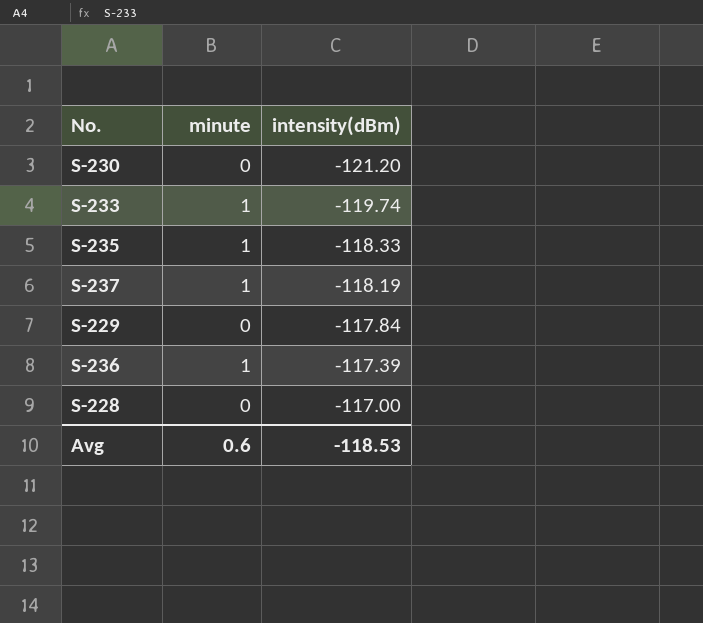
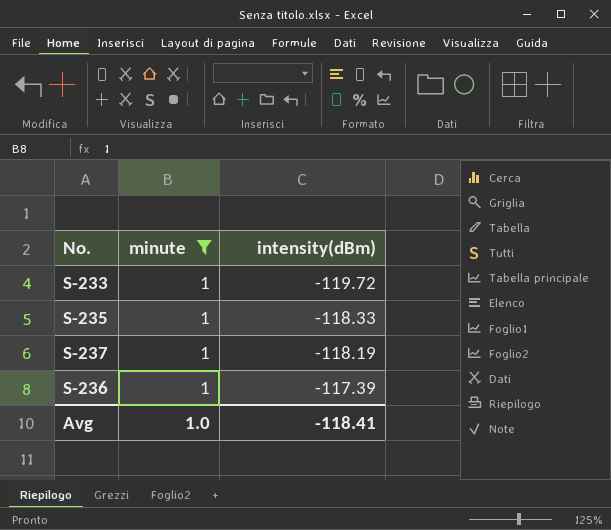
filter: none -> minute = 1
S-233 | intensity(dBm): -119.74 -> -119.72
Avg | minute: 0.6 -> 1.0
Avg | intensity(dBm): -118.53 -> -118.41

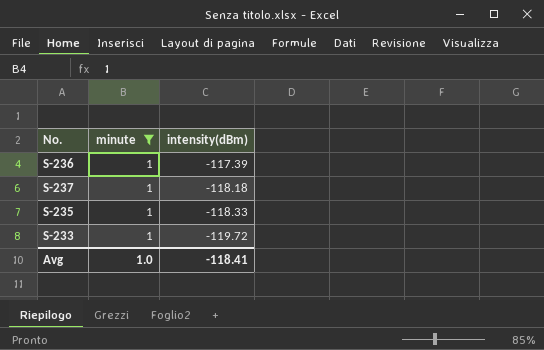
row order: intensity(dBm) ascending -> intensity(dBm) descending
S-237 | intensity(dBm): -118.19 -> -118.18

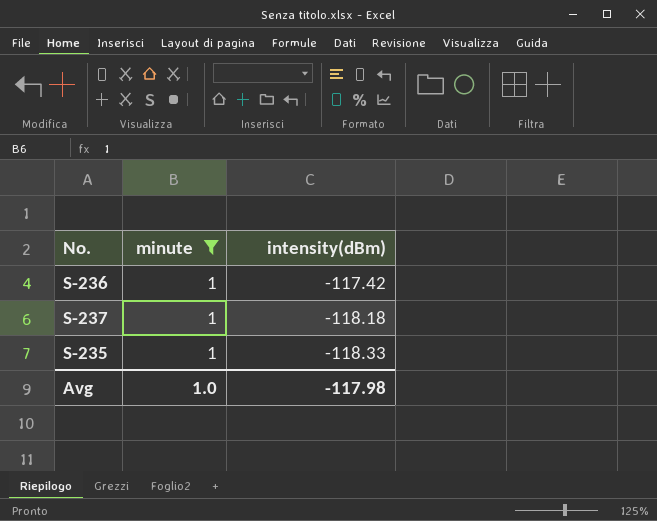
row S-233: 1 | -119.72 -> none
S-236 | intensity(dBm): -117.39 -> -117.42
Avg | intensity(dBm): -118.41 -> -117.98

